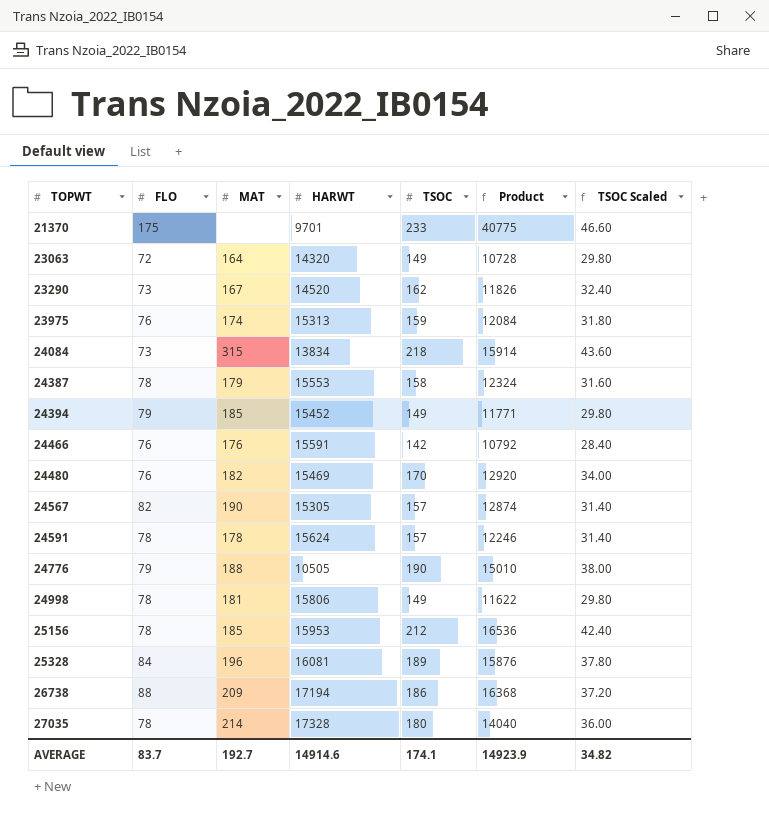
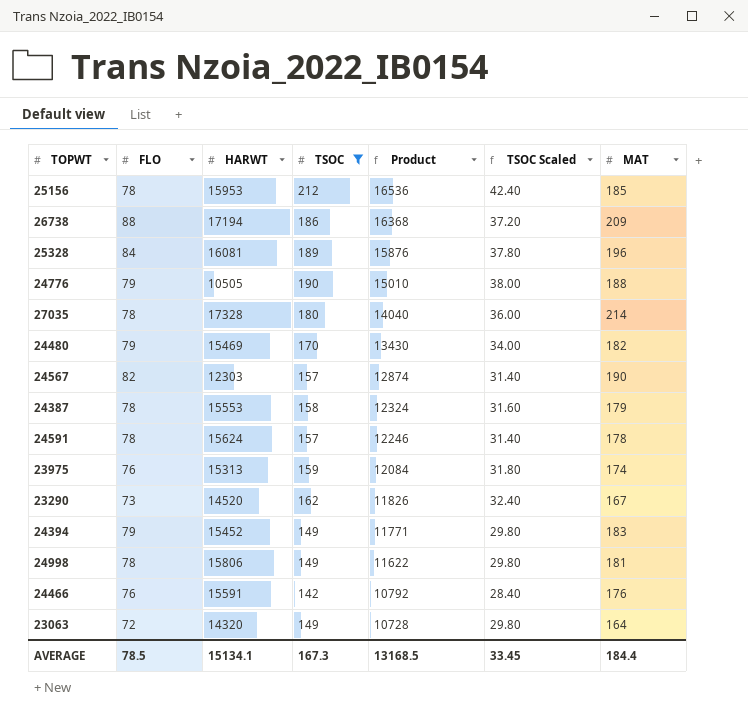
filter: none -> TSOC <= 212
row order: TOPWT ascending -> Product descending
column MAT | position: 3 -> 7
24480 | FLO: 76 -> 79
24480 | Product: 12920 -> 13430
24567 | HARWT: 15305 -> 12303
24394 | MAT: 185 -> 183
AVERAGE | FLO: 83.7 -> 78.5
AVERAGE | HARWT: 14914.6 -> 15134.1
AVERAGE | TSOC: 174.1 -> 167.3
AVERAGE | Product: 14923.9 -> 13168.5
AVERAGE | TSOC Scaled: 34.82 -> 33.45
AVERAGE | MAT: 192.7 -> 184.4

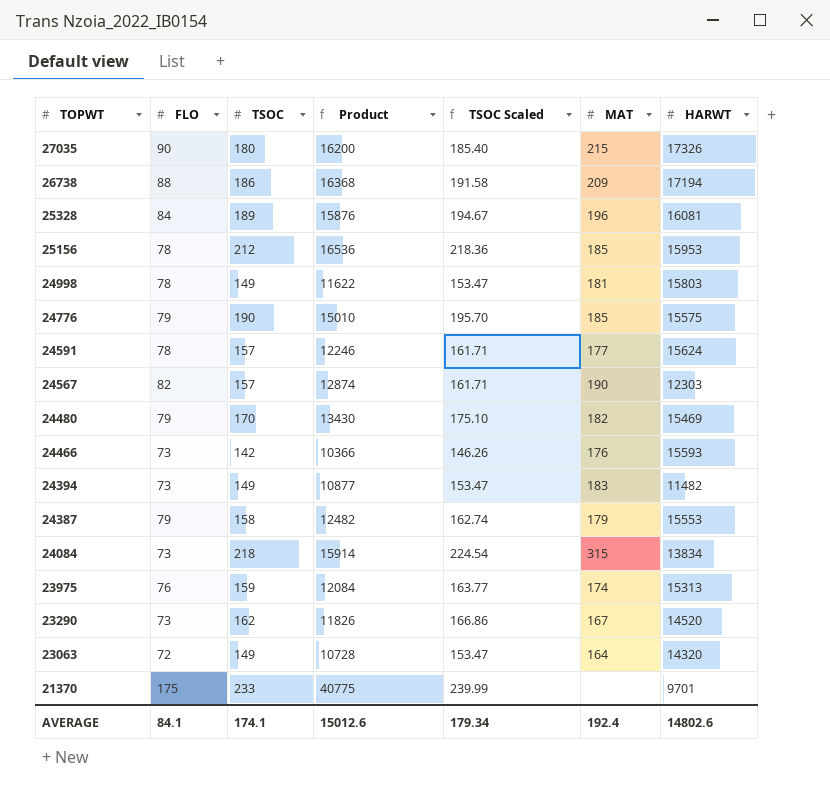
filter: TSOC <= 212 -> none
row order: Product descending -> TOPWT descending
column TSOC Scaled | formula: [TSOC] * 0.2 -> [TSOC] * 1.03
column HARWT | position: 3 -> 7
27035 | FLO: 78 -> 90
27035 | Product: 14040 -> 16200
27035 | MAT: 214 -> 215
27035 | HARWT: 17328 -> 17326
24998 | HARWT: 15806 -> 15803
24776 | MAT: 188 -> 185
24776 | HARWT: 10505 -> 15575
24591 | MAT: 178 -> 177
24466 | FLO: 76 -> 73
24466 | Product: 10792 -> 10366
24466 | HARWT: 15591 -> 15593
24394 | FLO: 79 -> 73
24394 | Product: 11771 -> 10877
24394 | HARWT: 15452 -> 11482
24387 | FLO: 78 -> 79
24387 | Product: 12324 -> 12482
AVERAGE | FLO: 78.5 -> 84.1
AVERAGE | TSOC: 167.3 -> 174.1
AVERAGE | Product: 13168.5 -> 15012.6
AVERAGE | TSOC Scaled: 33.45 -> 179.34
AVERAGE | MAT: 184.4 -> 192.4
AVERAGE | HARWT: 15134.1 -> 14802.6

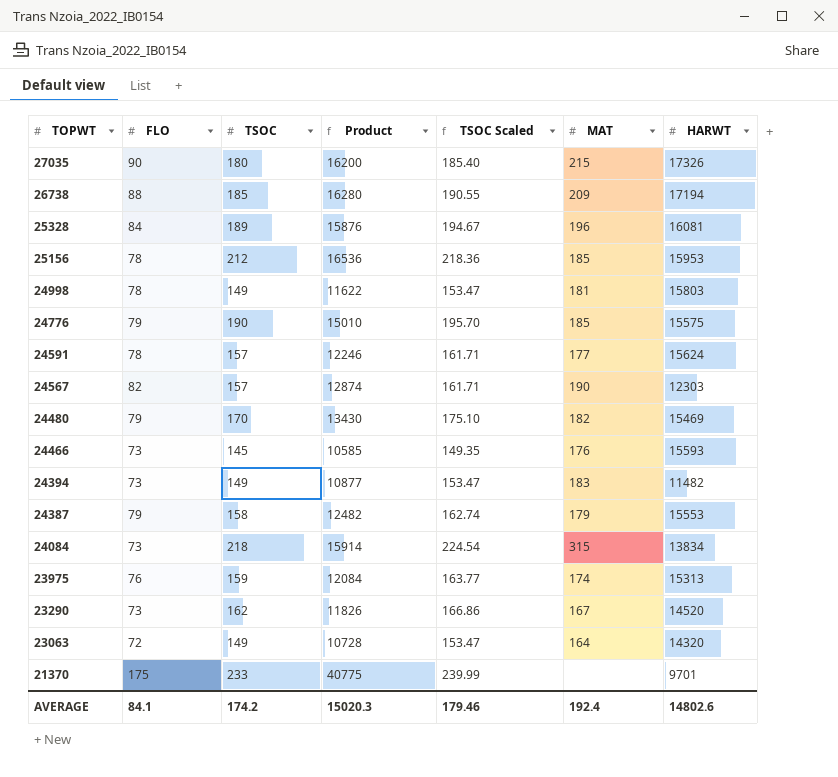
26738 | TSOC: 186 -> 185
26738 | Product: 16368 -> 16280
26738 | TSOC Scaled: 191.58 -> 190.55
24466 | TSOC: 142 -> 145
24466 | Product: 10366 -> 10585
24466 | TSOC Scaled: 146.26 -> 149.35
AVERAGE | TSOC: 174.1 -> 174.2
AVERAGE | Product: 15012.6 -> 15020.3
AVERAGE | TSOC Scaled: 179.34 -> 179.46

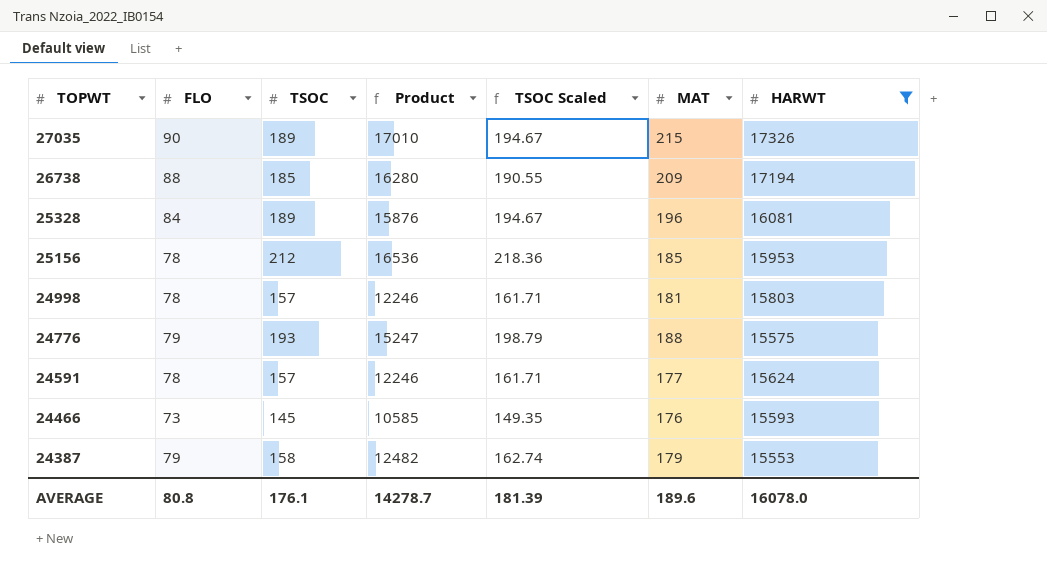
filter: none -> HARWT >= 15553
27035 | TSOC: 180 -> 189
27035 | Product: 16200 -> 17010
27035 | TSOC Scaled: 185.40 -> 194.67
24998 | TSOC: 149 -> 157
24998 | Product: 11622 -> 12246
24998 | TSOC Scaled: 153.47 -> 161.71
24776 | TSOC: 190 -> 193
24776 | Product: 15010 -> 15247
24776 | TSOC Scaled: 195.70 -> 198.79
24776 | MAT: 185 -> 188
AVERAGE | FLO: 84.1 -> 80.8
AVERAGE | TSOC: 174.2 -> 176.1
AVERAGE | Product: 15020.3 -> 14278.7
AVERAGE | TSOC Scaled: 179.46 -> 181.39
AVERAGE | MAT: 192.4 -> 189.6
AVERAGE | HARWT: 14802.6 -> 16078.0

